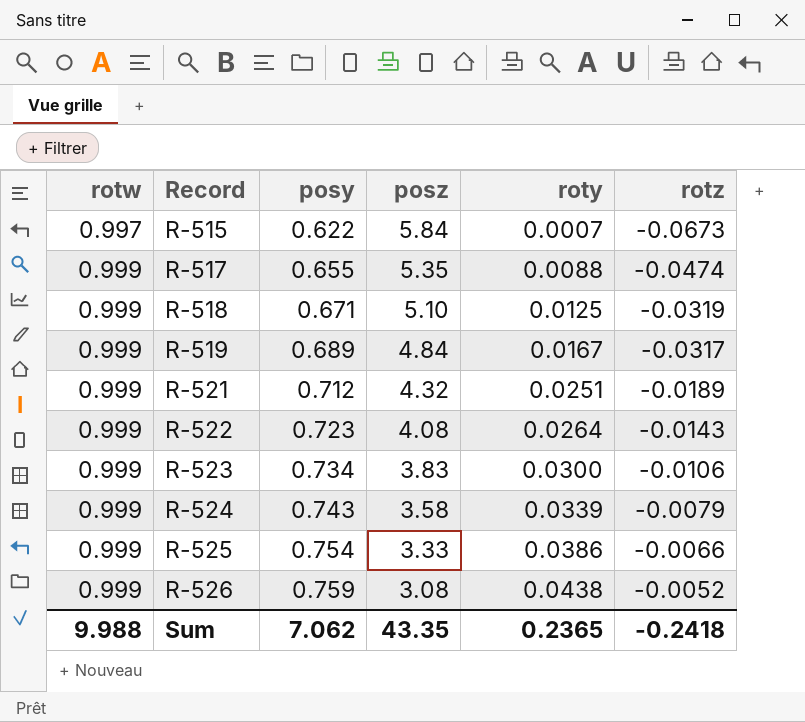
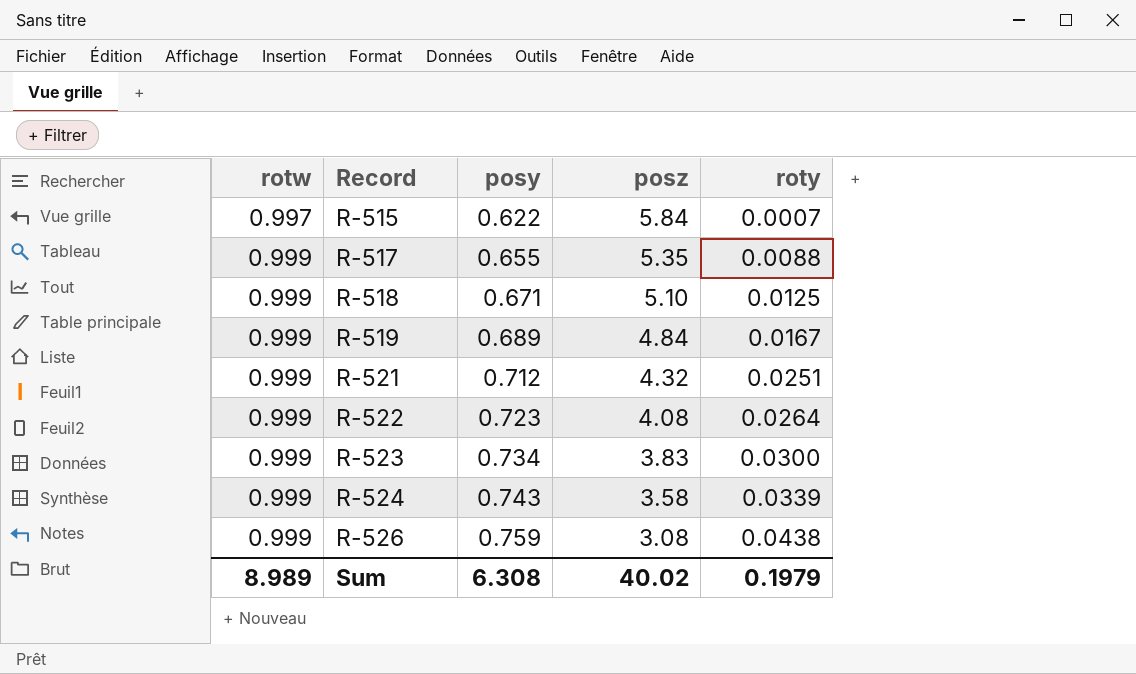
column rotz | position: 6 -> none
row R-525: 0.999 | 0.754 | 3.33 | 0.0386 | -0.0066 -> none
Sum | rotw: 9.988 -> 8.989
Sum | posy: 7.062 -> 6.308
Sum | posz: 43.35 -> 40.02
Sum | roty: 0.2365 -> 0.1979

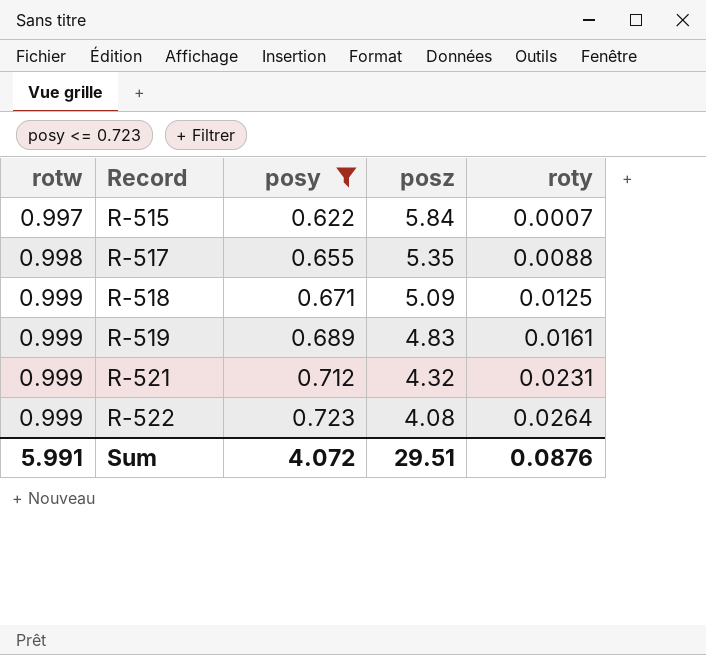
filter: none -> posy <= 0.723
R-517 | rotw: 0.999 -> 0.998
R-518 | posz: 5.10 -> 5.09
R-519 | posz: 4.84 -> 4.83
R-519 | roty: 0.0167 -> 0.0161
R-521 | roty: 0.0251 -> 0.0231
Sum | rotw: 8.989 -> 5.991
Sum | posy: 6.308 -> 4.072
Sum | posz: 40.02 -> 29.51
Sum | roty: 0.1979 -> 0.0876

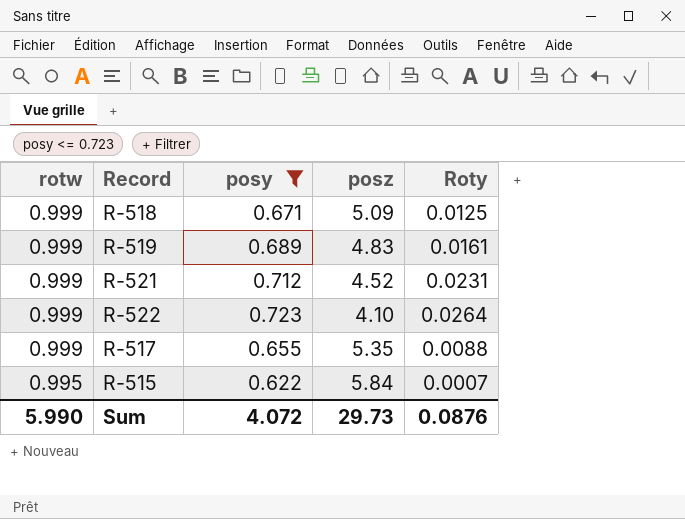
row order: rotw ascending -> rotw descending
column name: roty -> Roty
R-521 | posz: 4.32 -> 4.52
R-522 | posz: 4.08 -> 4.10
R-517 | rotw: 0.998 -> 0.999
R-515 | rotw: 0.997 -> 0.995
Sum | rotw: 5.991 -> 5.990
Sum | posz: 29.51 -> 29.73

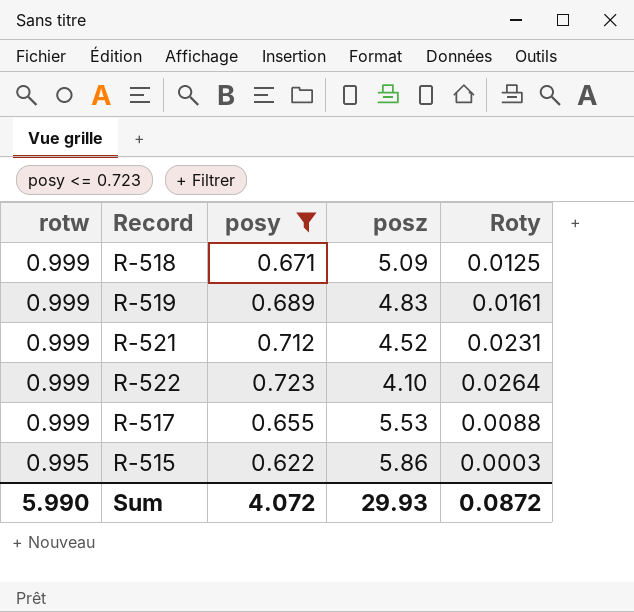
R-517 | posz: 5.35 -> 5.53
R-515 | posz: 5.84 -> 5.86
R-515 | Roty: 0.0007 -> 0.0003
Sum | posz: 29.73 -> 29.93
Sum | Roty: 0.0876 -> 0.0872

